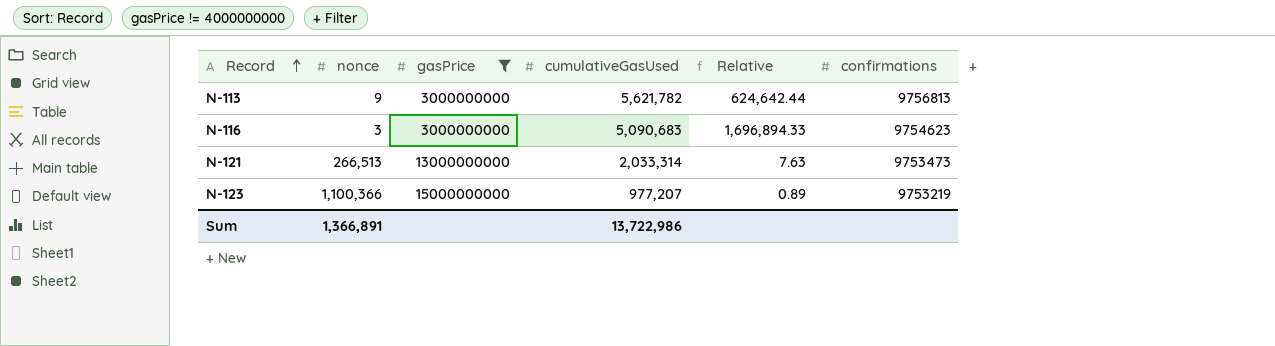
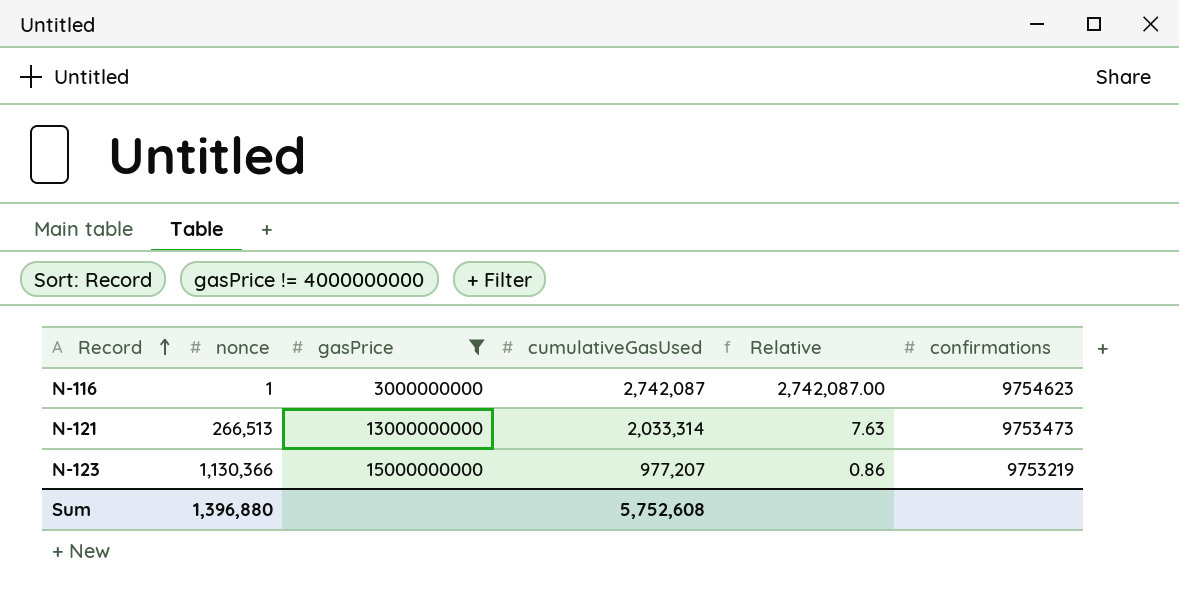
row N-113: 9 | 3000000000 | 5,621,782 | 624,642.44 | 9756813 -> none
N-116 | nonce: 3 -> 1
N-116 | cumulativeGasUsed: 5,090,683 -> 2,742,087
N-116 | Relative: 1,696,894.33 -> 2,742,087.00
N-123 | nonce: 1,100,366 -> 1,130,366
N-123 | Relative: 0.89 -> 0.86
Sum | nonce: 1,366,891 -> 1,396,880
Sum | cumulativeGasUsed: 13,722,986 -> 5,752,608

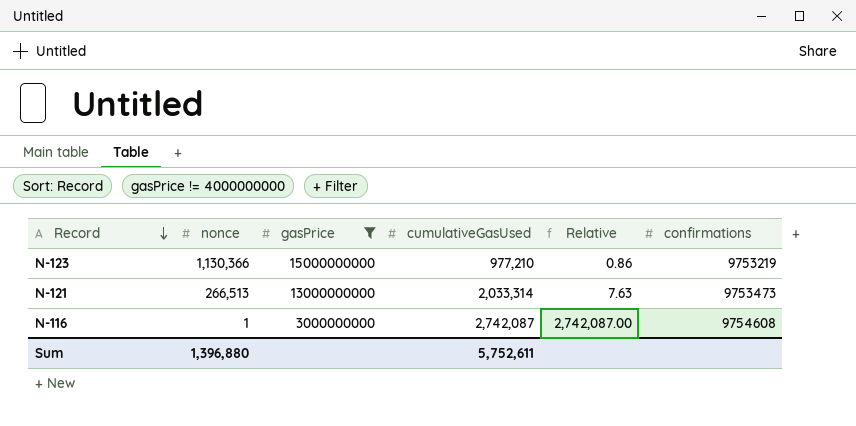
row order: Record ascending -> Record descending
N-123 | cumulativeGasUsed: 977,207 -> 977,210
N-116 | confirmations: 9754623 -> 9754608
Sum | cumulativeGasUsed: 5,752,608 -> 5,752,611

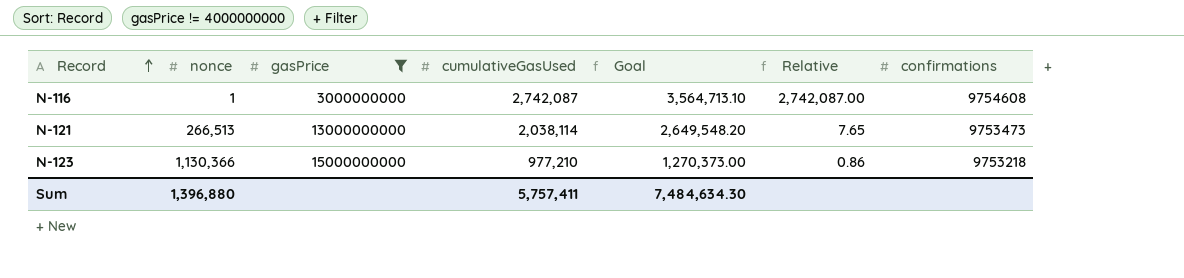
row order: Record descending -> Record ascending
column Goal | formula: none -> [cumulativeGasUsed] * 1.3
N-121 | cumulativeGasUsed: 2,033,314 -> 2,038,114
N-121 | Relative: 7.63 -> 7.65
N-123 | confirmations: 9753219 -> 9753218
Sum | cumulativeGasUsed: 5,752,611 -> 5,757,411

